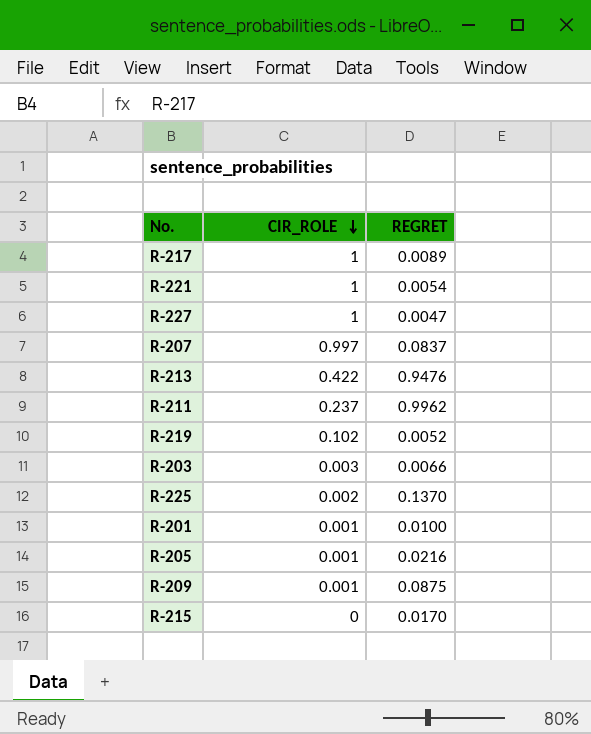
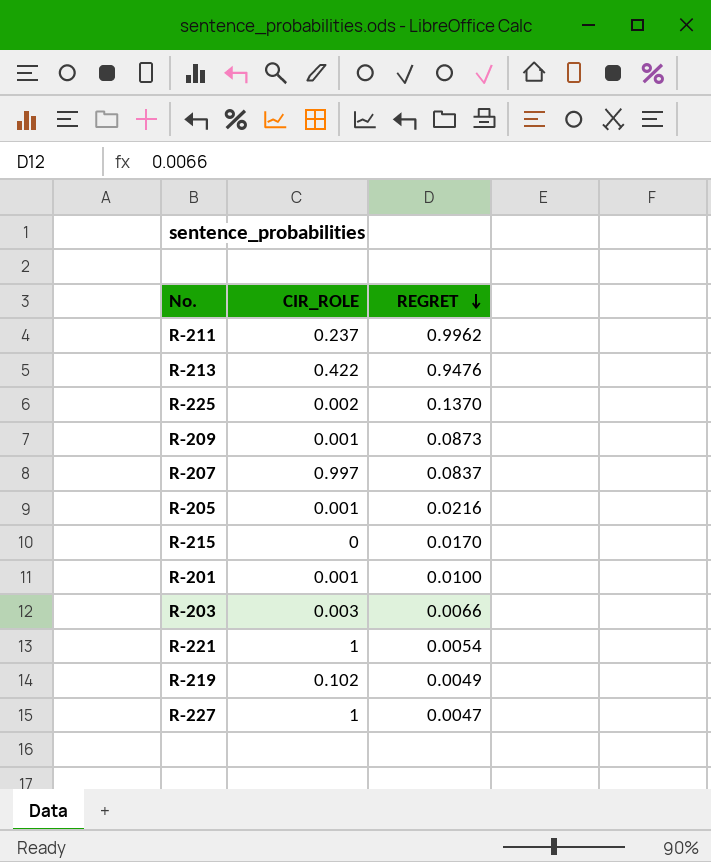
row order: CIR_ROLE descending -> REGRET descending
row R-217: 1 | 0.0089 -> none
R-209 | REGRET: 0.0875 -> 0.0873
R-219 | REGRET: 0.0052 -> 0.0049

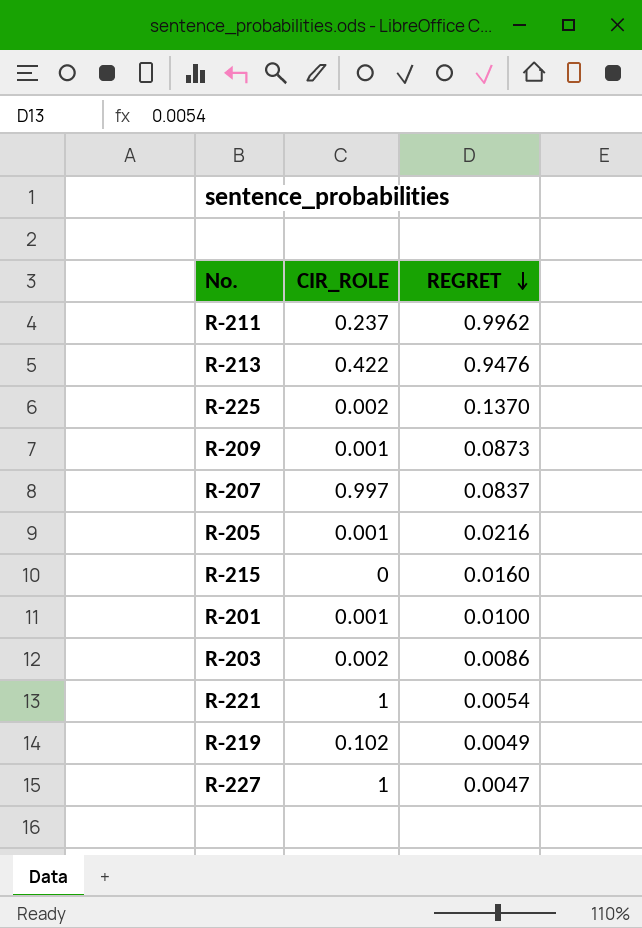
R-215 | REGRET: 0.0170 -> 0.0160
R-203 | CIR_ROLE: 0.003 -> 0.002
R-203 | REGRET: 0.0066 -> 0.0086

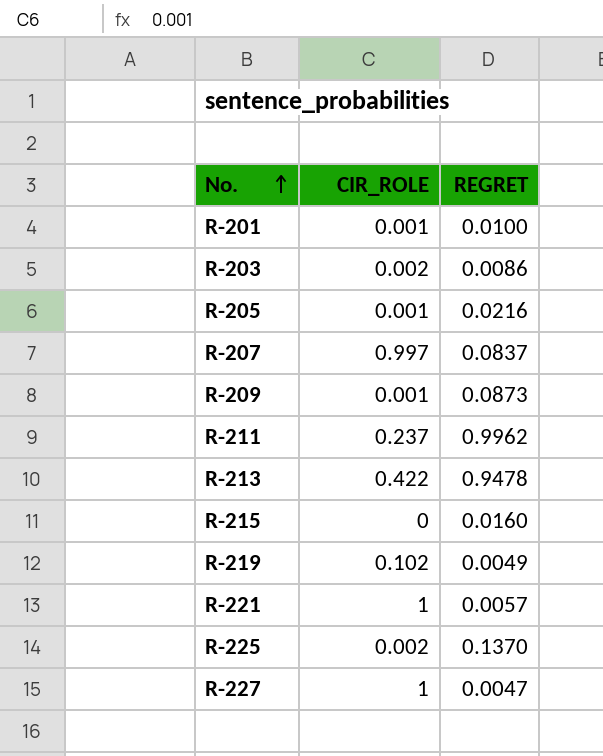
row order: REGRET descending -> No. ascending
R-213 | REGRET: 0.9476 -> 0.9478
R-221 | REGRET: 0.0054 -> 0.0057

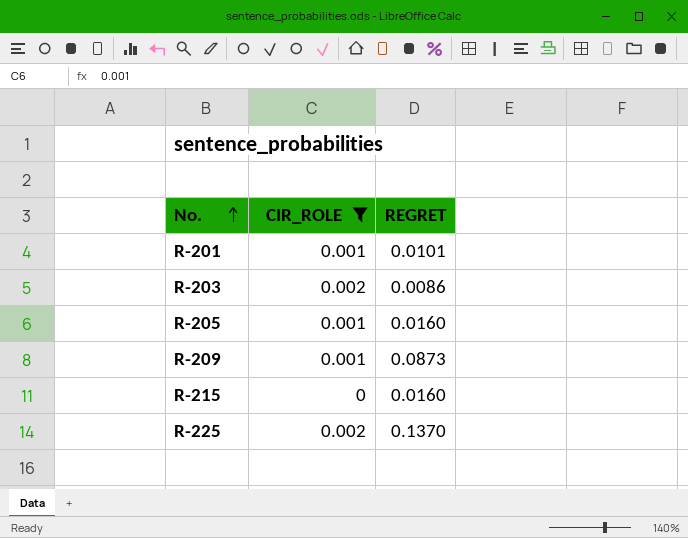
filter: none -> CIR_ROLE <= 0.002
R-201 | REGRET: 0.0100 -> 0.0101
R-205 | REGRET: 0.0216 -> 0.0160

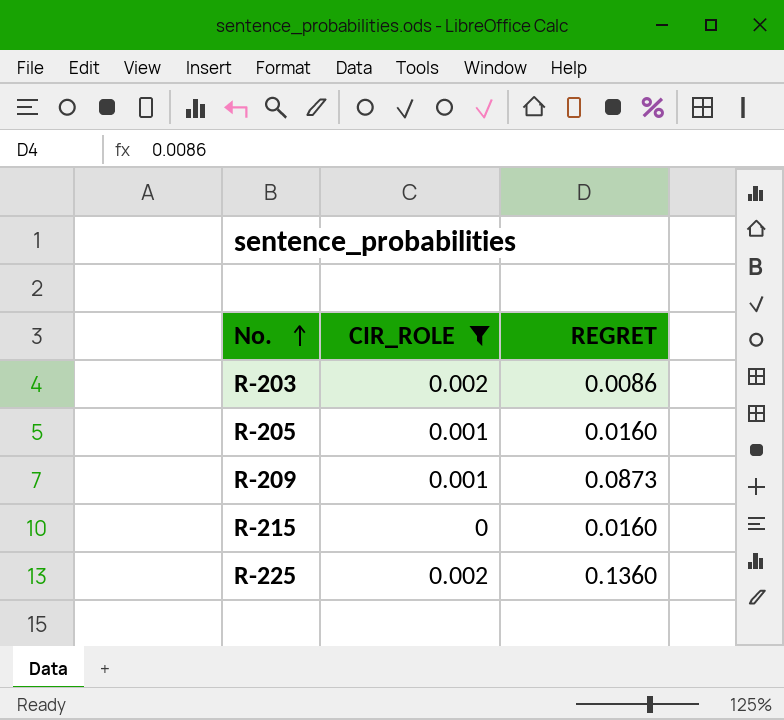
row R-201: 0.001 | 0.0101 -> none
R-225 | REGRET: 0.1370 -> 0.1360

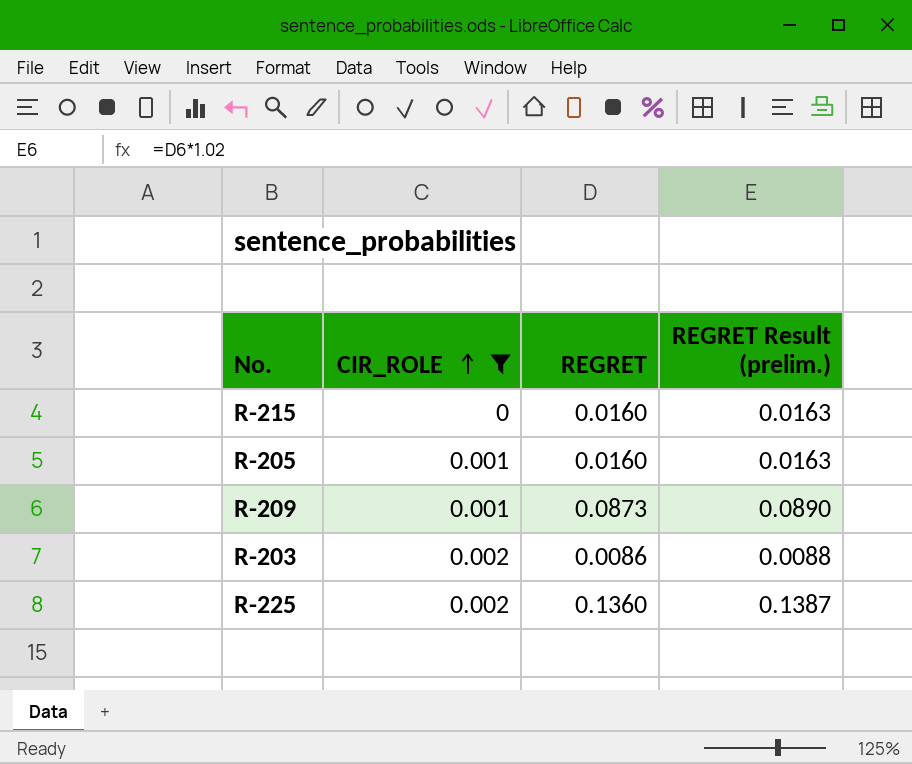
row order: No. ascending -> CIR_ROLE ascending
column REGRET Result (prelim.) | formula: none -> [REGRET] * 1.02

